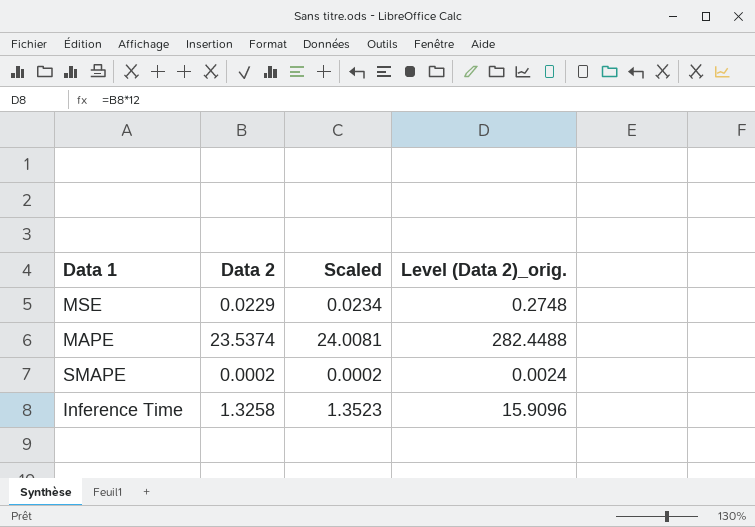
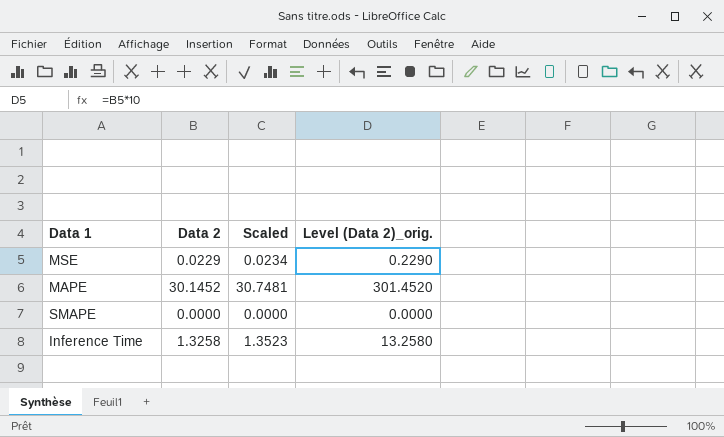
column Level (Data 2)_orig. | formula: [Data 2] * 12 -> [Data 2] * 10
MAPE | Data 2: 23.5374 -> 30.1452
MAPE | Scaled: 24.0081 -> 30.7481
SMAPE | Data 2: 0.0002 -> 0.0000
SMAPE | Scaled: 0.0002 -> 0.0000

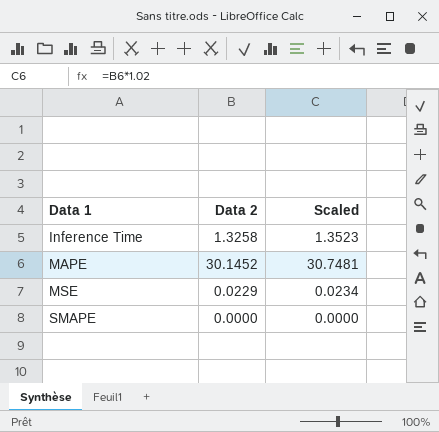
row order: none -> Data 1 ascending
column Level (Data 2)_orig. | formula: [Data 2] * 10 -> none

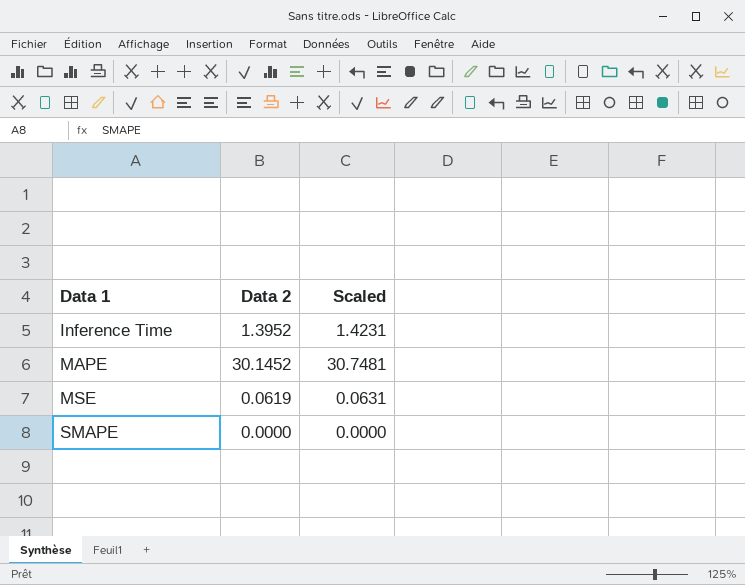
Inference Time | Data 2: 1.3258 -> 1.3952
Inference Time | Scaled: 1.3523 -> 1.4231
MSE | Data 2: 0.0229 -> 0.0619
MSE | Scaled: 0.0234 -> 0.0631

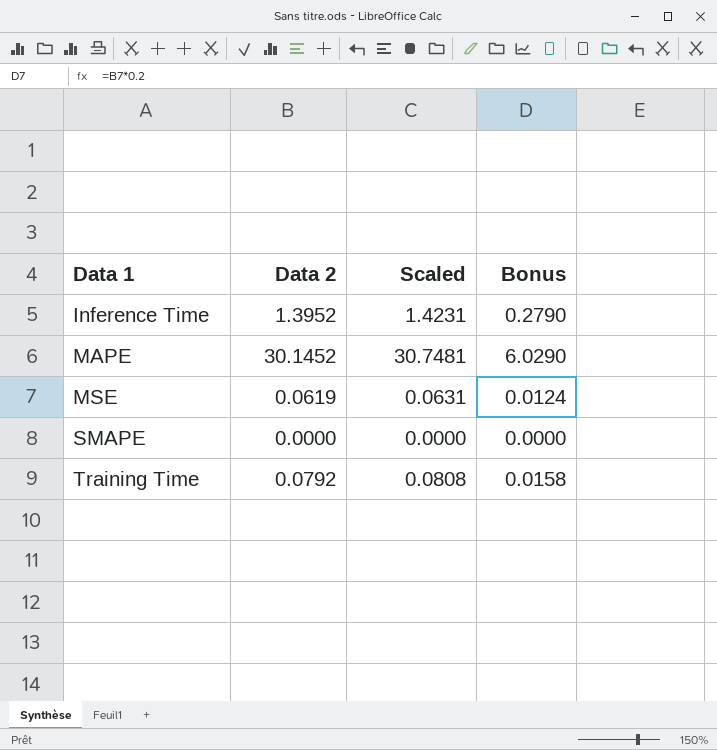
column Bonus | formula: none -> [Data 2] * 0.2
row Training Time: none -> 0.0792 | 0.0808 | 0.0158

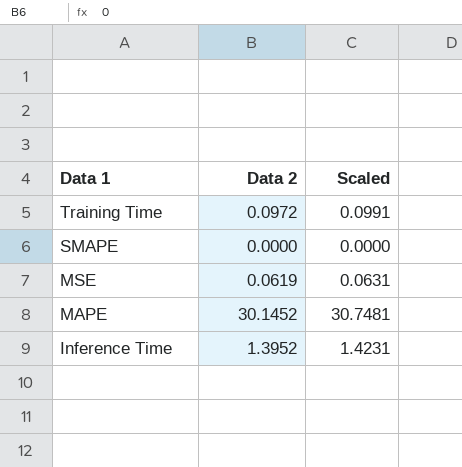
row order: Data 1 ascending -> Data 1 descending
column Bonus | formula: [Data 2] * 0.2 -> none
Training Time | Data 2: 0.0792 -> 0.0972
Training Time | Scaled: 0.0808 -> 0.0991

